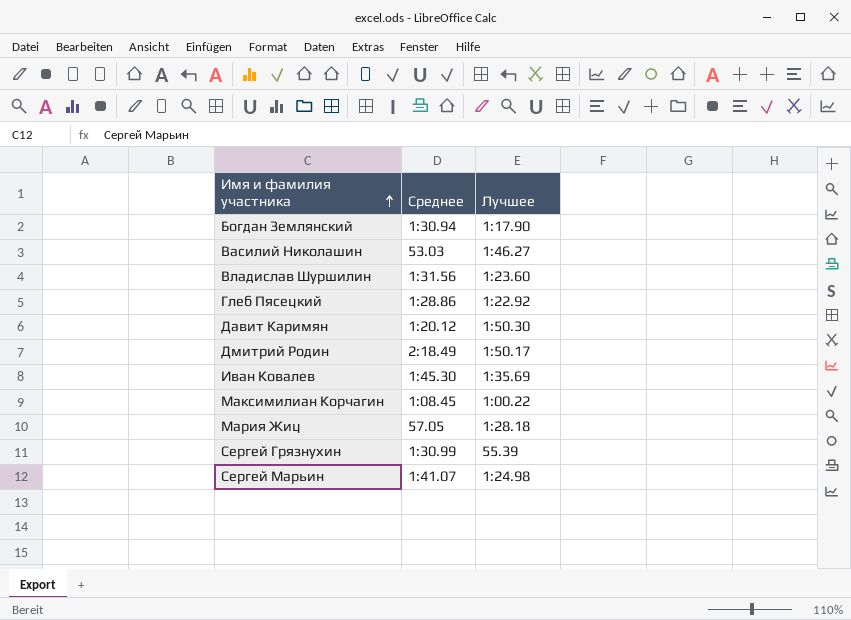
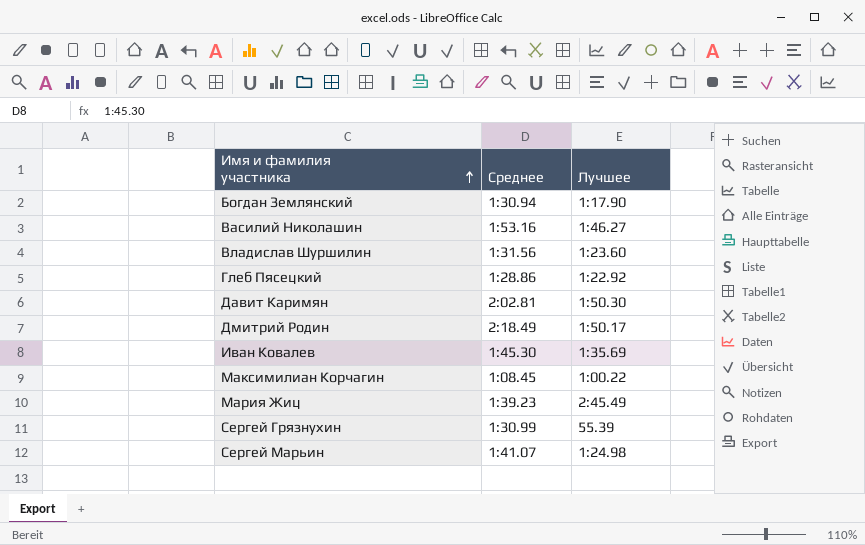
Василий Николашин | Среднее: 53.03 -> 1:53.16
Давит Каримян | Среднее: 1:20.12 -> 2:02.81
Мария Жиц | Среднее: 57.05 -> 1:39.23
Мария Жиц | Лучшее: 1:28.18 -> 2:45.49

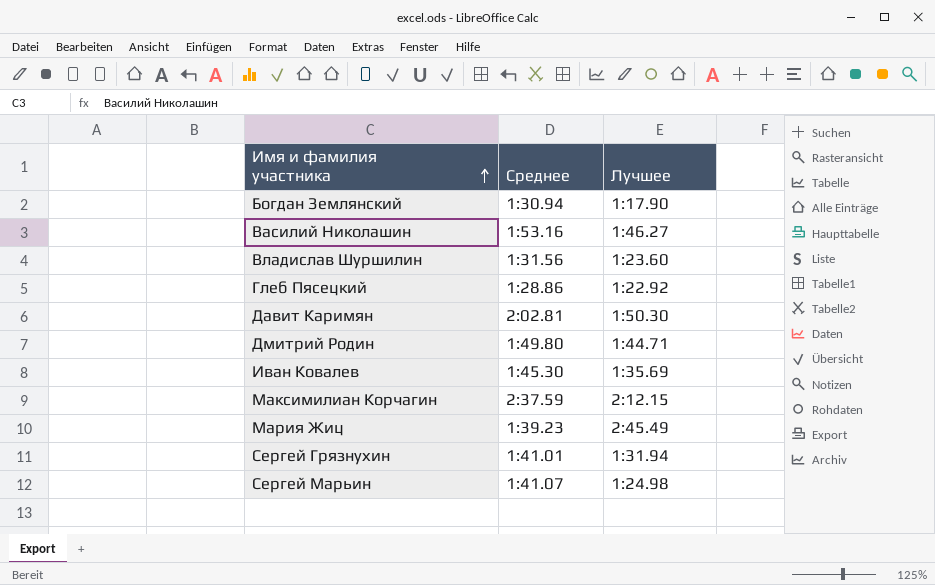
Дмитрий Родин | Среднее: 2:18.49 -> 1:49.80
Дмитрий Родин | Лучшее: 1:50.17 -> 1:44.71
Максимилиан Корчагин | Среднее: 1:08.45 -> 2:37.59
Максимилиан Корчагин | Лучшее: 1:00.22 -> 2:12.15
Сергей Грязнухин | Среднее: 1:30.99 -> 1:41.01
Сергей Грязнухин | Лучшее: 55.39 -> 1:31.94

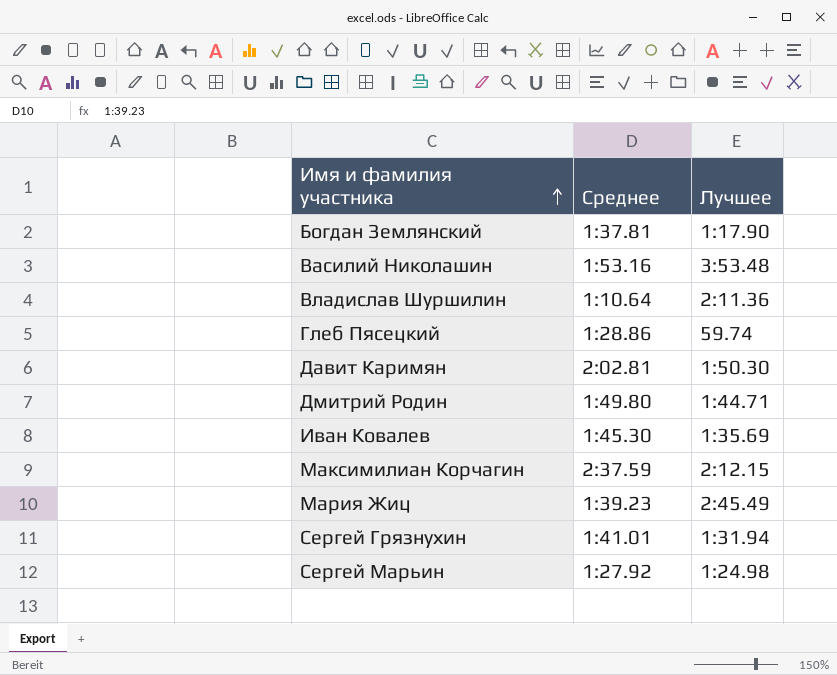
Богдан Землянский | Среднее: 1:30.94 -> 1:37.81
Василий Николашин | Лучшее: 1:46.27 -> 3:53.48
Владислав Шуршилин | Среднее: 1:31.56 -> 1:10.64
Владислав Шуршилин | Лучшее: 1:23.60 -> 2:11.36
Глеб Пясецкий | Лучшее: 1:22.92 -> 59.74
Сергей Марьин | Среднее: 1:41.07 -> 1:27.92

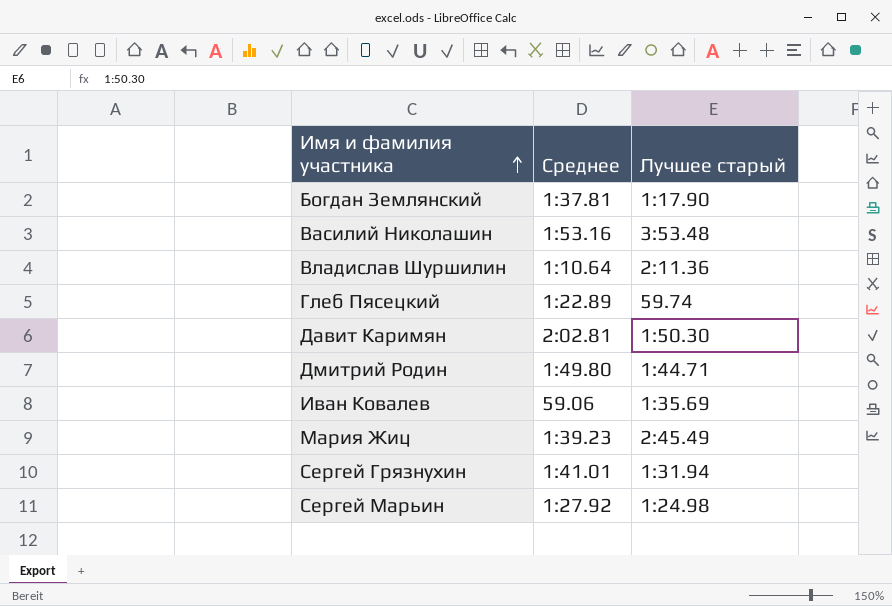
column name: Лучшее -> Лучшее старый
row Максимилиан Корчагин: 2:37.59 | 2:12.15 -> none
Глеб Пясецкий | Среднее: 1:28.86 -> 1:22.89
Иван Ковалев | Среднее: 1:45.30 -> 59.06

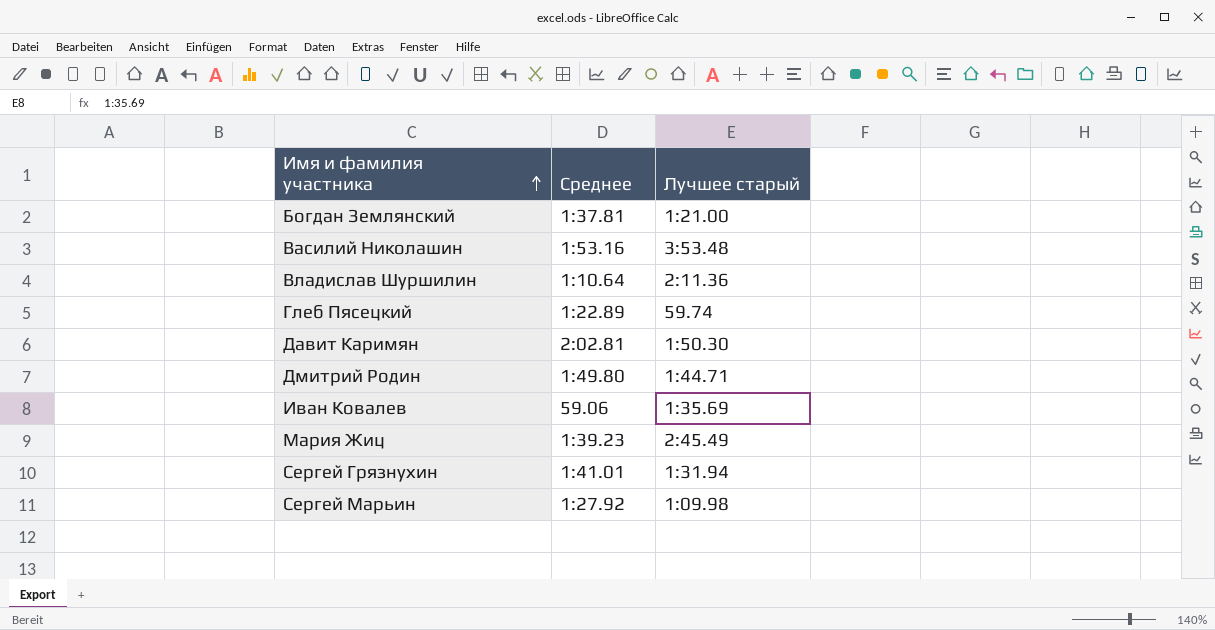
Богдан Землянский | Лучшее старый: 1:17.90 -> 1:21.00
Сергей Марьин | Лучшее старый: 1:24.98 -> 1:09.98

